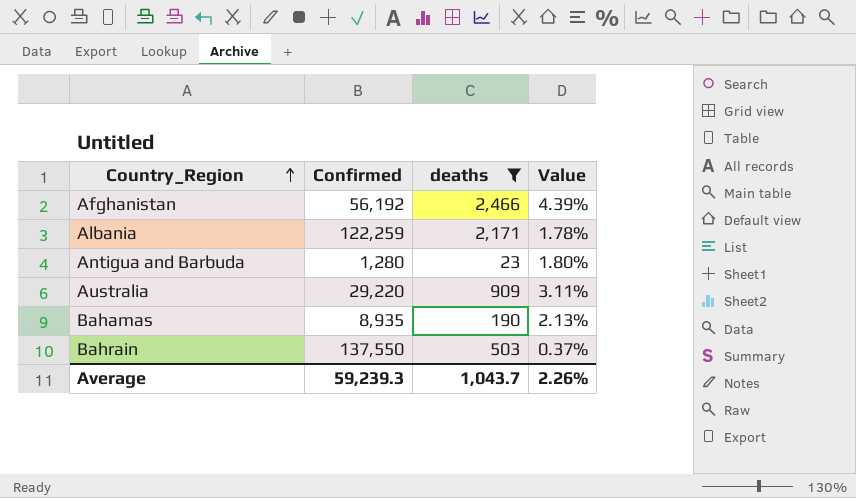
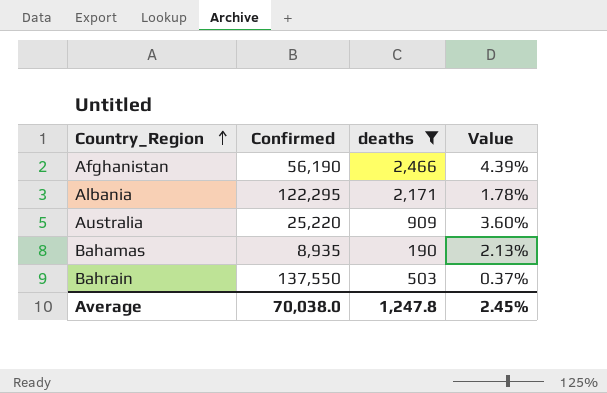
row Antigua and Barbuda: 1,280 | 23 | 1.80% -> none
Afghanistan | Confirmed: 56,192 -> 56,190
Albania | Confirmed: 122,259 -> 122,295
Australia | Confirmed: 29,220 -> 25,220
Australia | Value: 3.11% -> 3.60%
Average | Confirmed: 59,239.3 -> 70,038.0
Average | deaths: 1,043.7 -> 1,247.8
Average | Value: 2.26% -> 2.45%

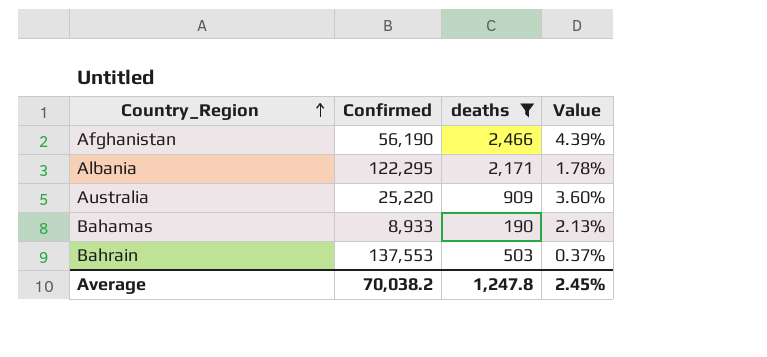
Bahamas | Confirmed: 8,935 -> 8,933
Bahrain | Confirmed: 137,550 -> 137,553
Average | Confirmed: 70,038.0 -> 70,038.2

